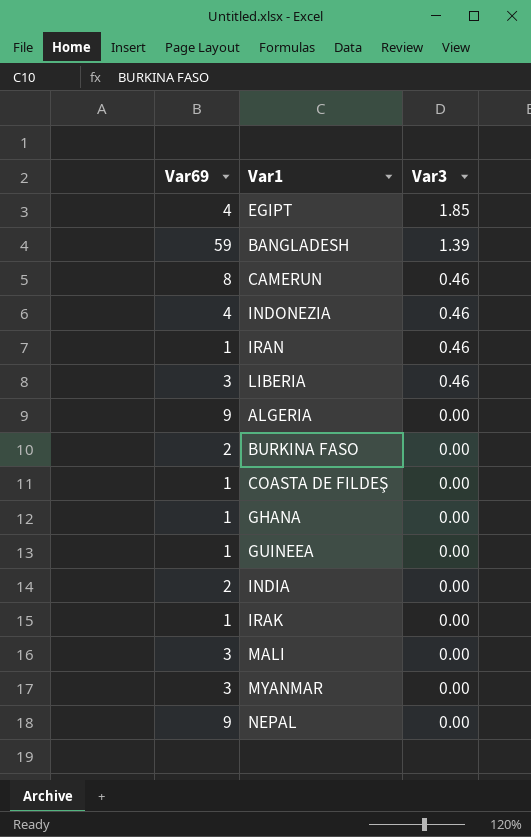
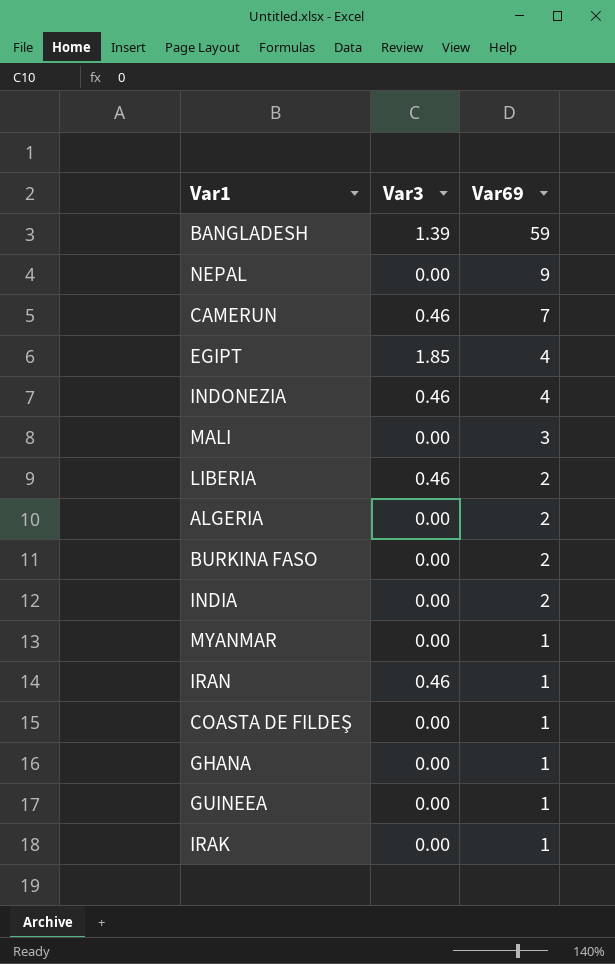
row order: Var3 descending -> Var69 descending
column Var69 | position: 1 -> 3
CAMERUN | Var69: 8 -> 7
LIBERIA | Var69: 3 -> 2
ALGERIA | Var69: 9 -> 2
MYANMAR | Var69: 3 -> 1

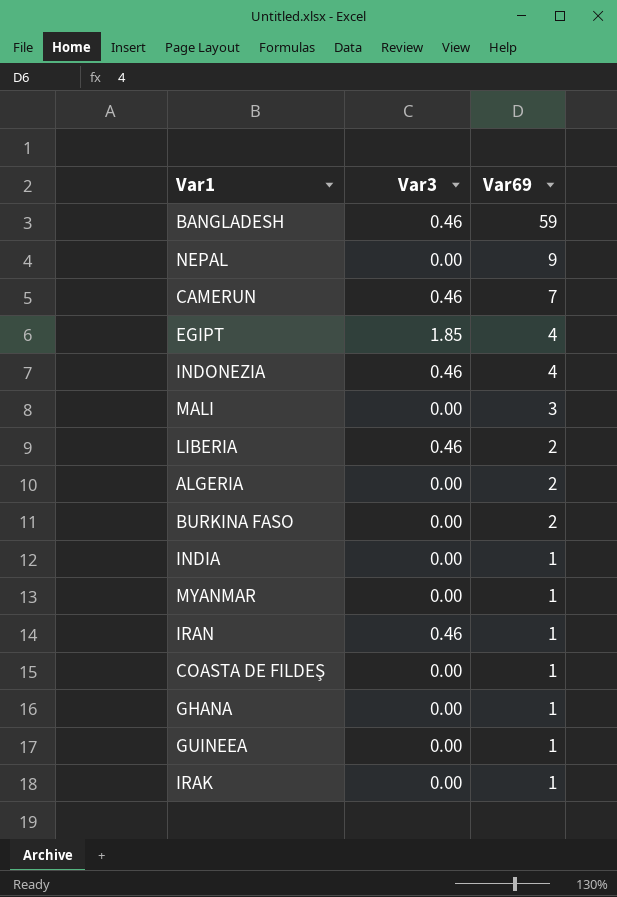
BANGLADESH | Var3: 1.39 -> 0.46
INDIA | Var69: 2 -> 1

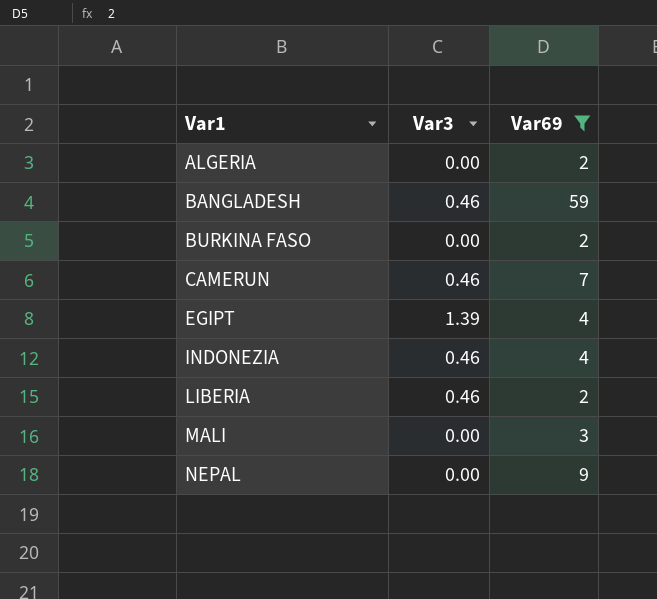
filter: none -> Var69 != 1
row order: Var69 descending -> Var1 ascending
EGIPT | Var3: 1.85 -> 1.39

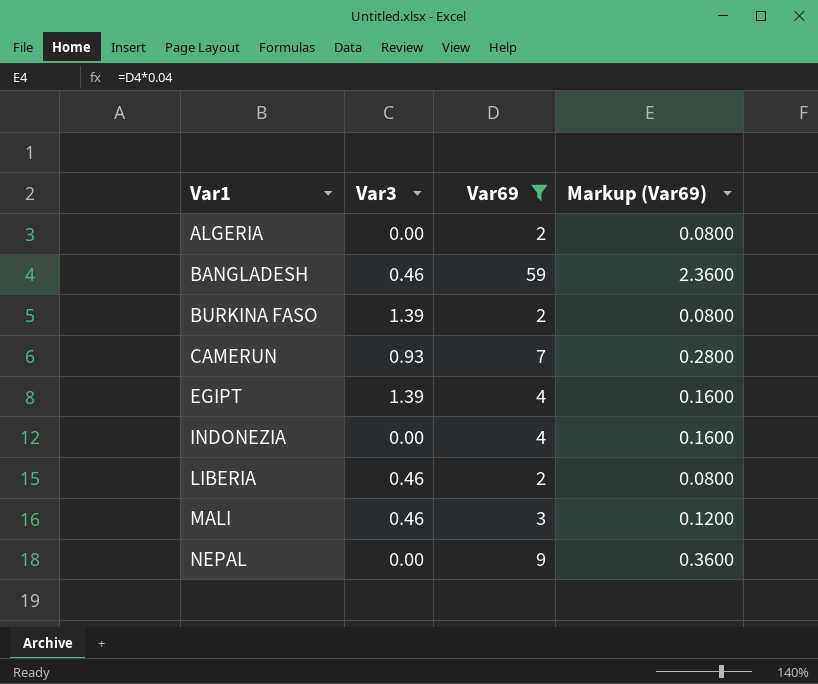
column Markup (Var69) | formula: none -> [Var69] * 0.04
BURKINA FASO | Var3: 0.00 -> 1.39
CAMERUN | Var3: 0.46 -> 0.93
INDONEZIA | Var3: 0.46 -> 0.00
MALI | Var3: 0.00 -> 0.46

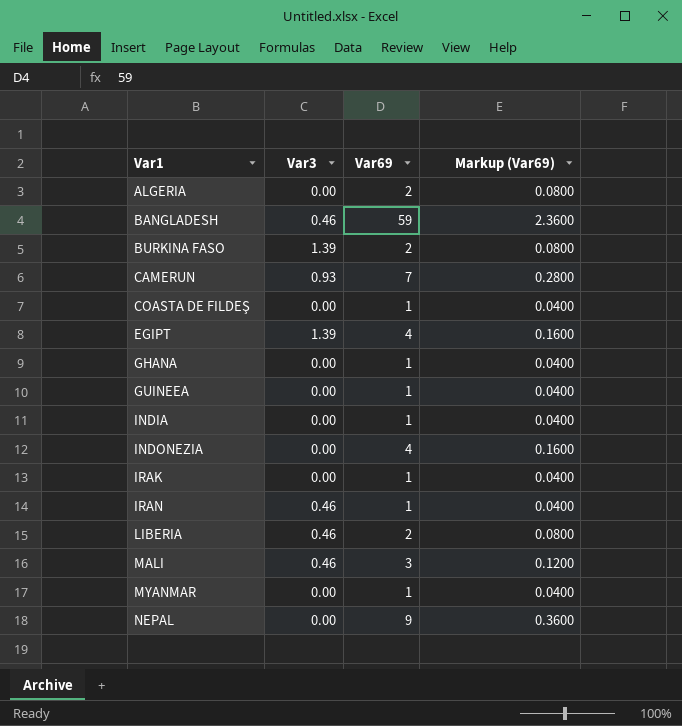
filter: Var69 != 1 -> none

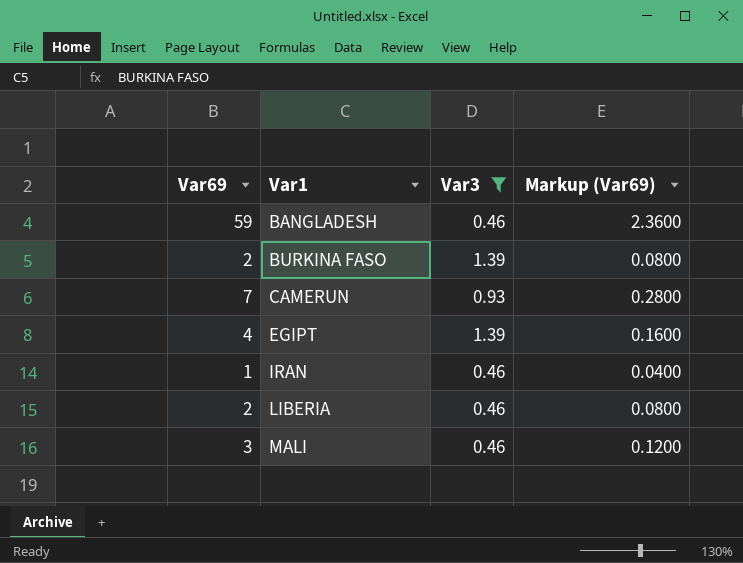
filter: none -> Var3 != 0.00
column Var69 | position: 3 -> 1

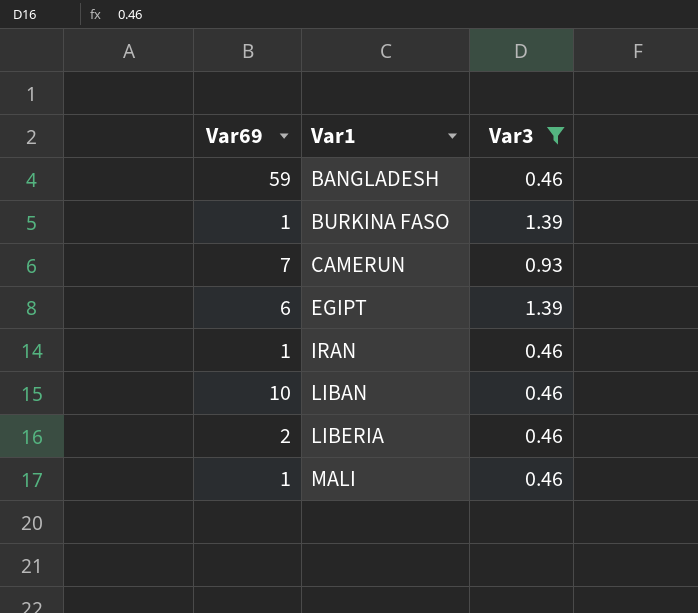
column Markup (Var69) | formula: [Var69] * 0.04 -> none
BURKINA FASO | Var69: 2 -> 1
EGIPT | Var69: 4 -> 6
row LIBAN: none -> 10 | 0.46
MALI | Var69: 3 -> 1

